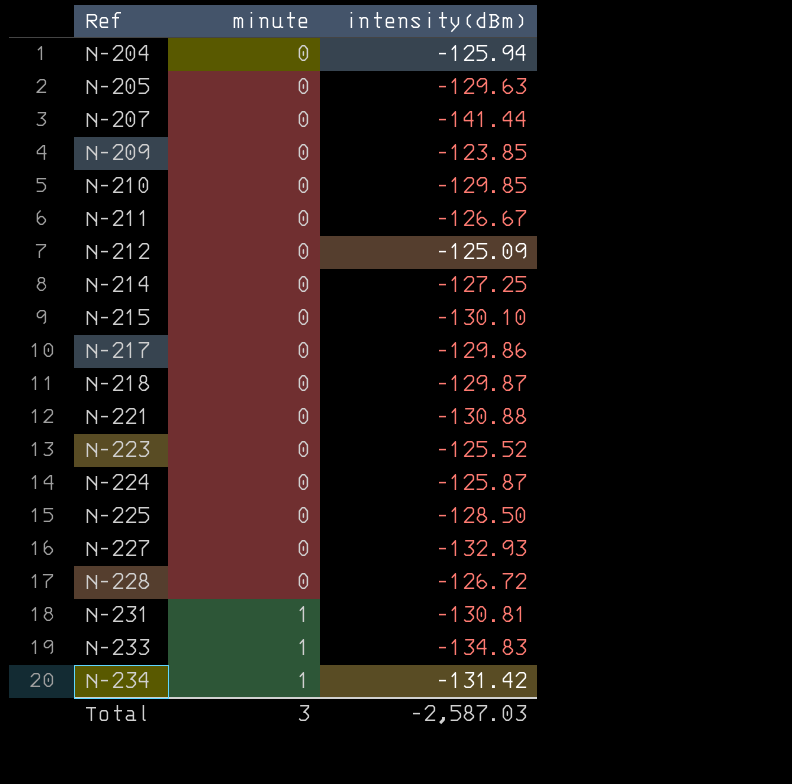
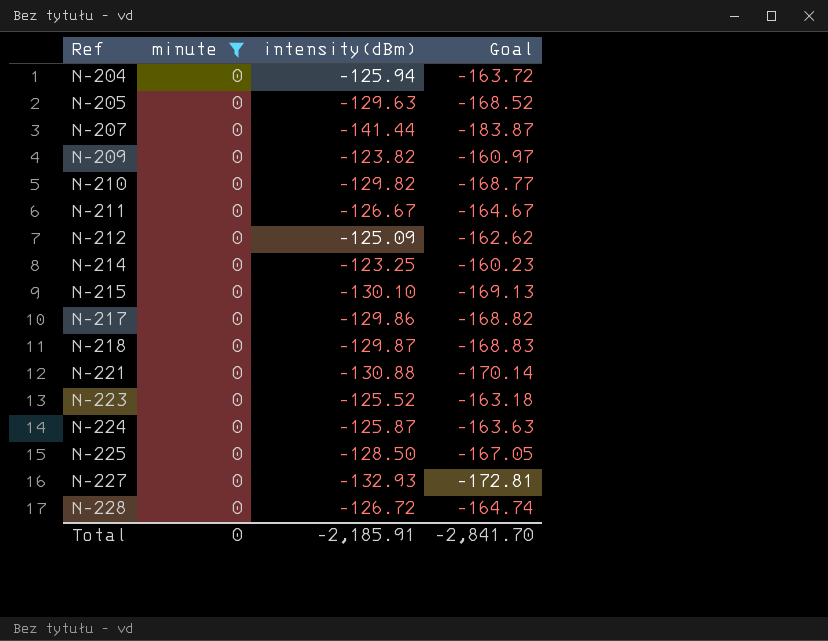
filter: none -> minute = 0
column Goal | formula: none -> [intensity(dBm)] * 1.3
N-209 | intensity(dBm): -123.85 -> -123.82
N-210 | intensity(dBm): -129.85 -> -129.82
N-214 | intensity(dBm): -127.25 -> -123.25
Total | minute: 3 -> 0
Total | intensity(dBm): -2,587.03 -> -2,185.91

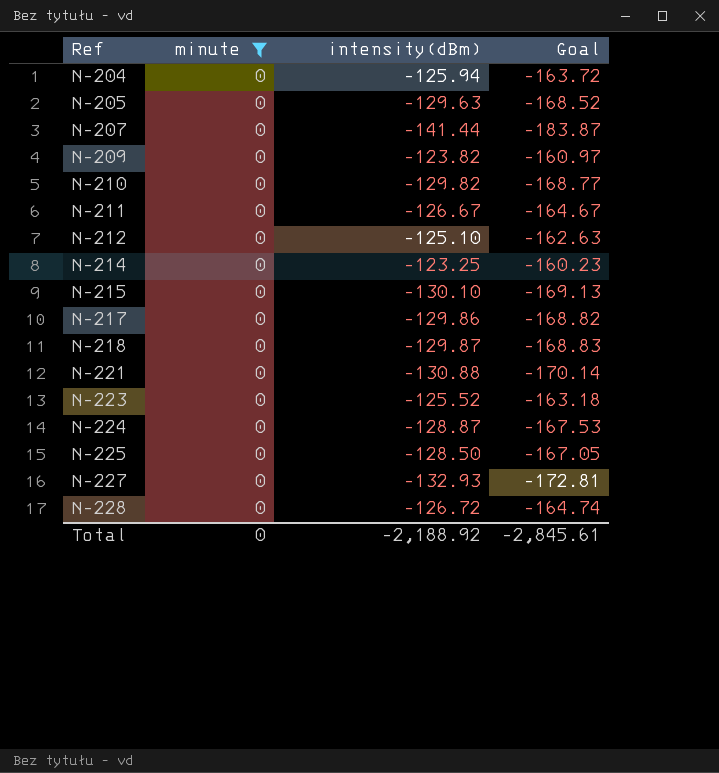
N-212 | intensity(dBm): -125.09 -> -125.10
N-212 | Goal: -162.62 -> -162.63
N-224 | intensity(dBm): -125.87 -> -128.87
N-224 | Goal: -163.63 -> -167.53
Total | intensity(dBm): -2,185.91 -> -2,188.92
Total | Goal: -2,841.70 -> -2,845.61

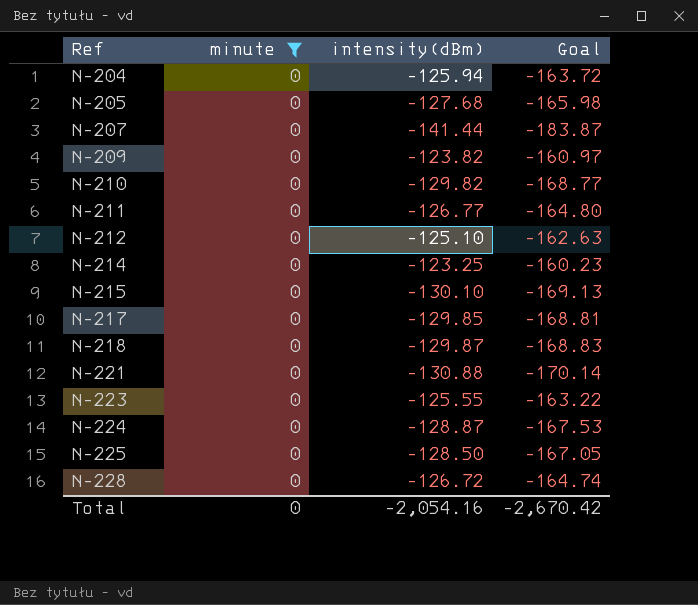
row N-227: 0 | -132.93 | -172.81 -> none
N-205 | intensity(dBm): -129.63 -> -127.68
N-205 | Goal: -168.52 -> -165.98
N-211 | intensity(dBm): -126.67 -> -126.77
N-211 | Goal: -164.67 -> -164.80
N-217 | intensity(dBm): -129.86 -> -129.85
N-217 | Goal: -168.82 -> -168.81
N-223 | intensity(dBm): -125.52 -> -125.55
N-223 | Goal: -163.18 -> -163.22
Total | intensity(dBm): -2,188.92 -> -2,054.16
Total | Goal: -2,845.61 -> -2,670.42

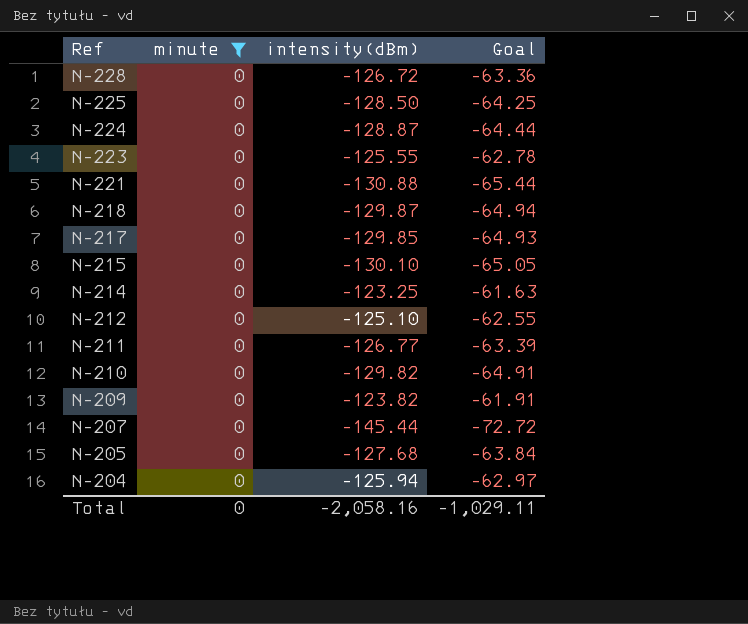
row order: Ref ascending -> Ref descending
column Goal | formula: [intensity(dBm)] * 1.3 -> [intensity(dBm)] * 0.5
N-207 | intensity(dBm): -141.44 -> -145.44
Total | intensity(dBm): -2,054.16 -> -2,058.16
Total | Goal: -2,670.42 -> -1,029.11

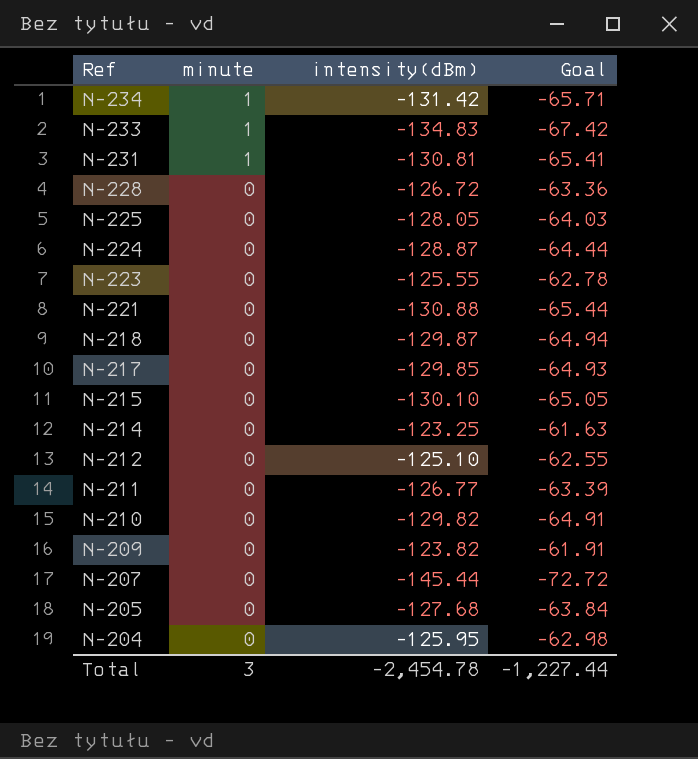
filter: minute = 0 -> none
N-225 | intensity(dBm): -128.50 -> -128.05
N-225 | Goal: -64.25 -> -64.03
N-204 | intensity(dBm): -125.94 -> -125.95
N-204 | Goal: -62.97 -> -62.98
Total | minute: 0 -> 3
Total | intensity(dBm): -2,058.16 -> -2,454.78
Total | Goal: -1,029.11 -> -1,227.44

